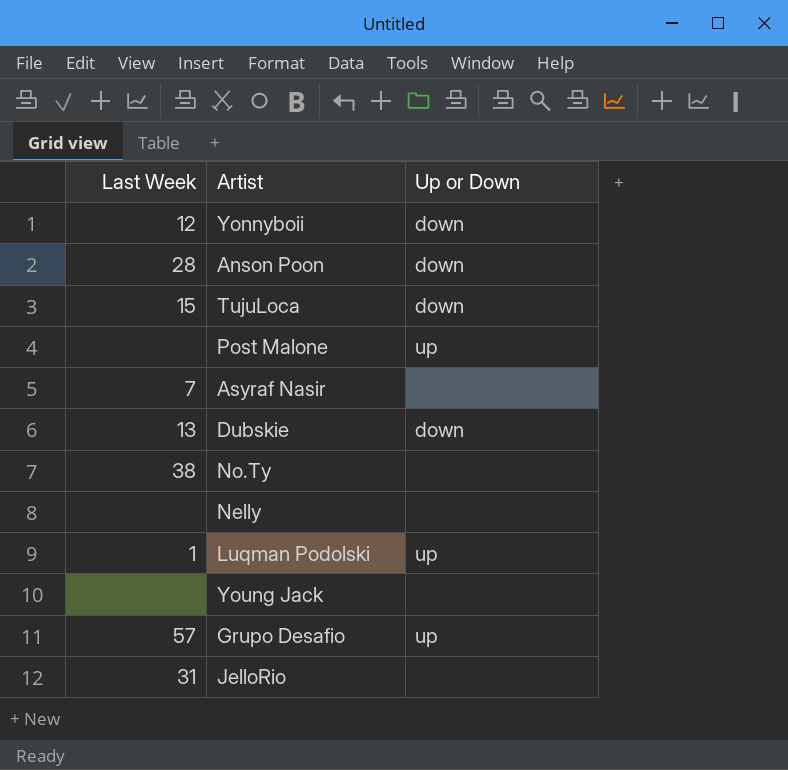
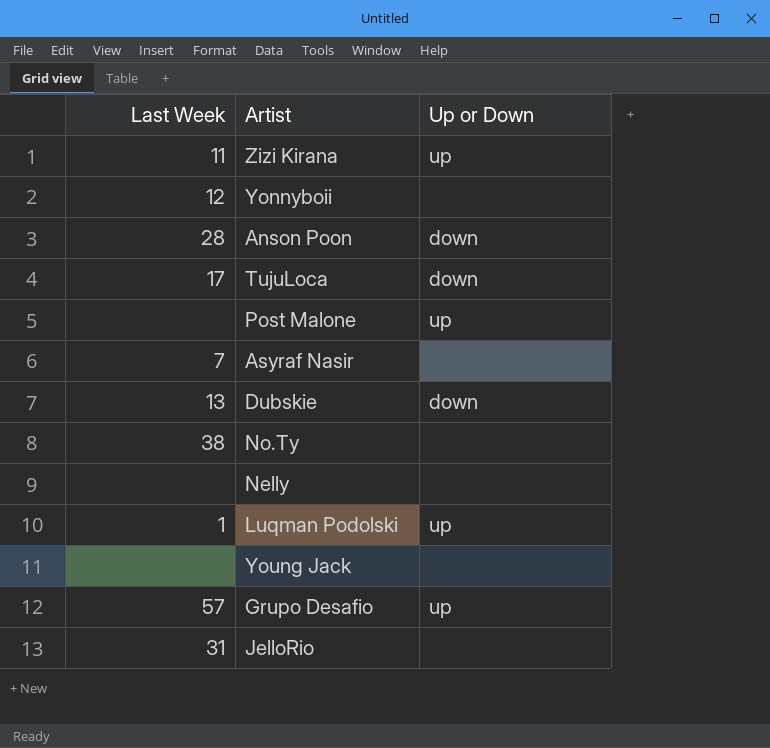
row Zizi Kirana: none -> 11 | up
Yonnyboii | Up or Down: down -> none
TujuLoca | Last Week: 15 -> 17

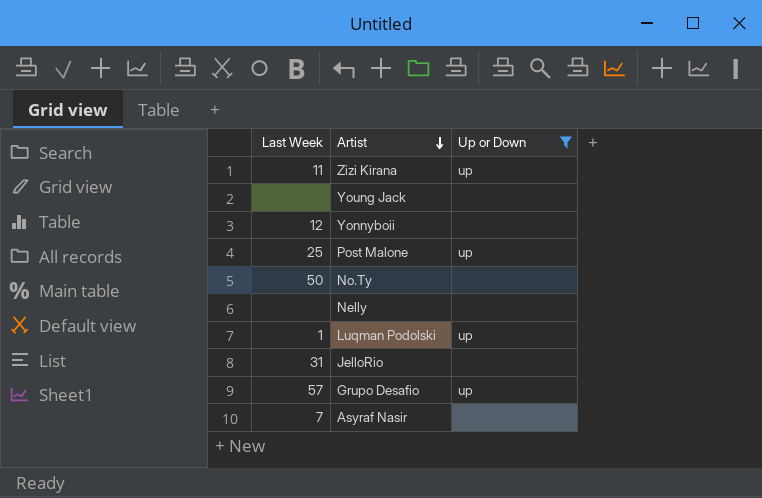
filter: none -> Up or Down != down
row order: none -> Artist descending
Post Malone | Last Week: none -> 25
No.Ty | Last Week: 38 -> 50

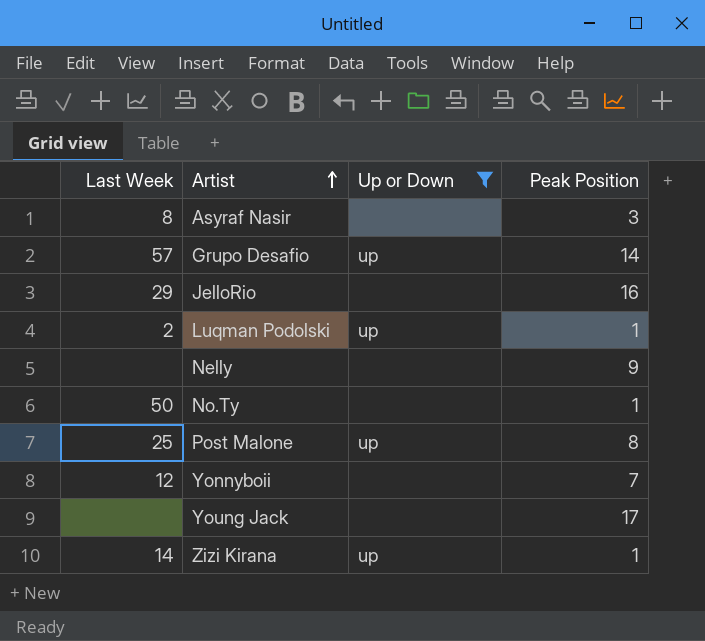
row order: Artist descending -> Artist ascending
column Peak Position | position: none -> 4
Asyraf Nasir | Last Week: 7 -> 8
JelloRio | Last Week: 31 -> 29
Luqman Podolski | Last Week: 1 -> 2
Zizi Kirana | Last Week: 11 -> 14

